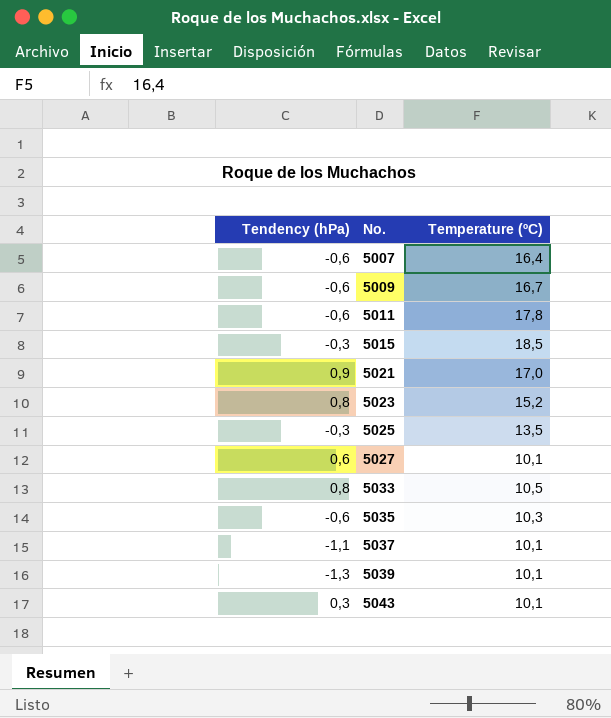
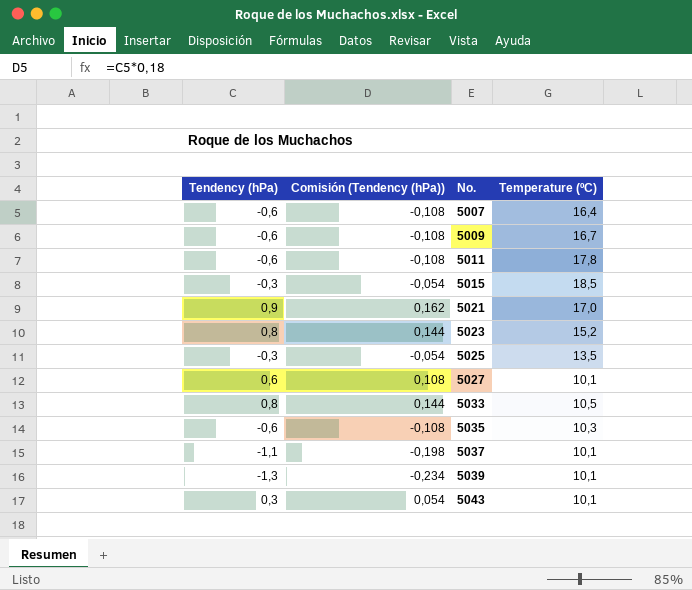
column Comisión (Tendency (hPa)) | formula: none -> [Tendency (hPa)] * 0,18

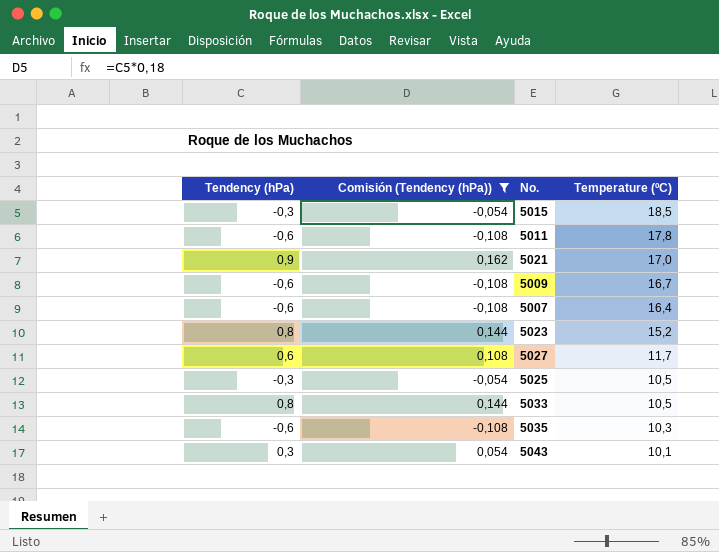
filter: none -> Comisión (Tendency (hPa)) >= -0,108
row order: No. ascending -> Temperature (ºC) descending
5027 | Temperature (ºC): 10,1 -> 11,7
5025 | Temperature (ºC): 13,5 -> 10,5

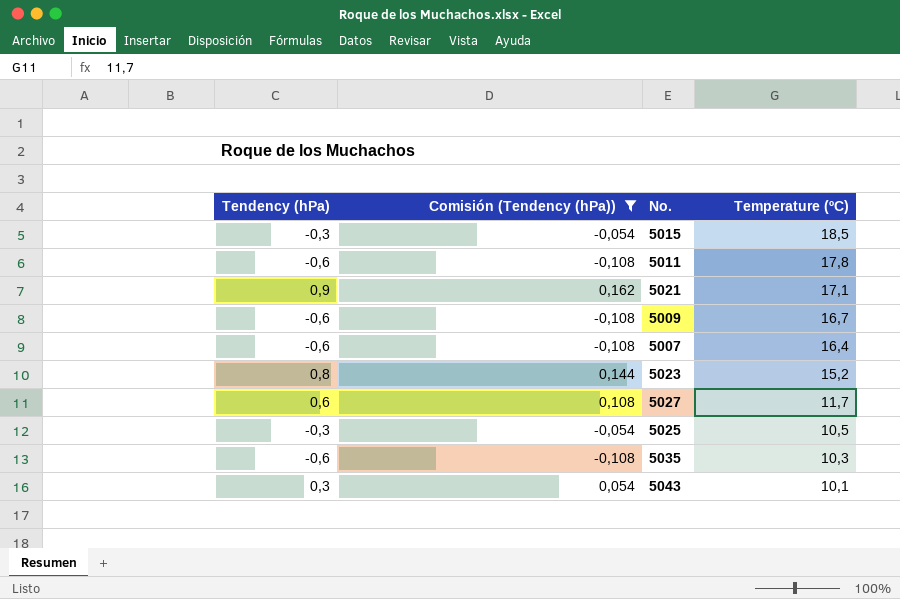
row 5033: 0,8 | 0,144 | 10,5 -> none
5021 | Temperature (ºC): 17,0 -> 17,1

